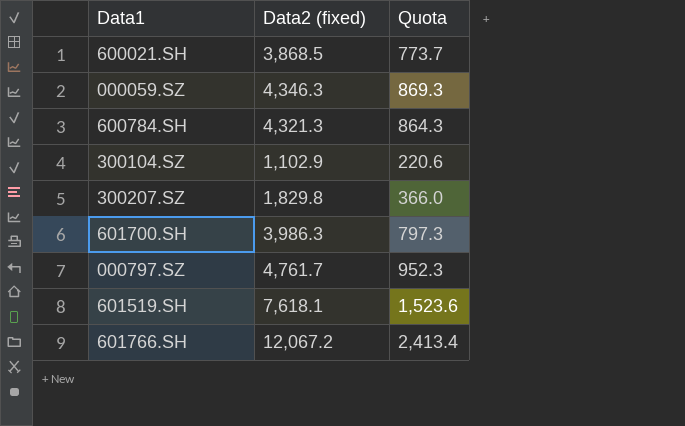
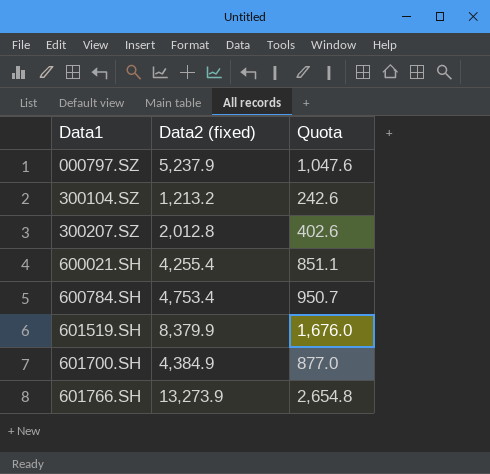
row order: none -> Data1 ascending
row 000059.SZ: 4,346.3 | 869.3 -> none
000797.SZ | Data2 (fixed): 4,761.7 -> 5,237.9
000797.SZ | Quota: 952.3 -> 1,047.6
300104.SZ | Data2 (fixed): 1,102.9 -> 1,213.2
300104.SZ | Quota: 220.6 -> 242.6
300207.SZ | Data2 (fixed): 1,829.8 -> 2,012.8
300207.SZ | Quota: 366.0 -> 402.6
600021.SH | Data2 (fixed): 3,868.5 -> 4,255.4
600021.SH | Quota: 773.7 -> 851.1
600784.SH | Data2 (fixed): 4,321.3 -> 4,753.4
600784.SH | Quota: 864.3 -> 950.7
601519.SH | Data2 (fixed): 7,618.1 -> 8,379.9
601519.SH | Quota: 1,523.6 -> 1,676.0
601700.SH | Data2 (fixed): 3,986.3 -> 4,384.9
601700.SH | Quota: 797.3 -> 877.0
601766.SH | Data2 (fixed): 12,067.2 -> 13,273.9
601766.SH | Quota: 2,413.4 -> 2,654.8

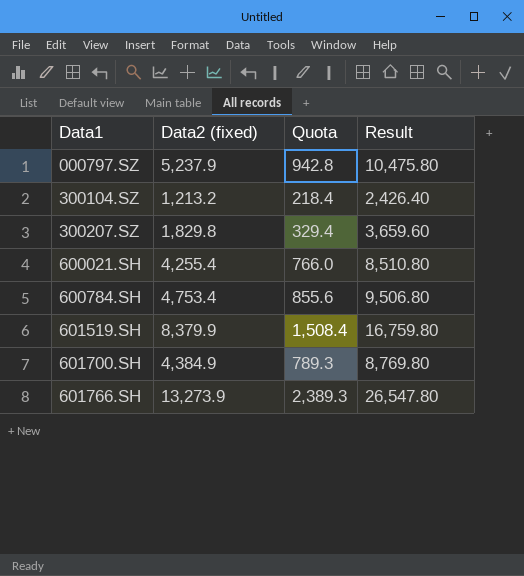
column Quota | formula: [Data2 (fixed)] * 0.2 -> [Data2 (fixed)] * 0.18
column Result | formula: none -> [Data2 (fixed)] * 2
300207.SZ | Data2 (fixed): 2,012.8 -> 1,829.8

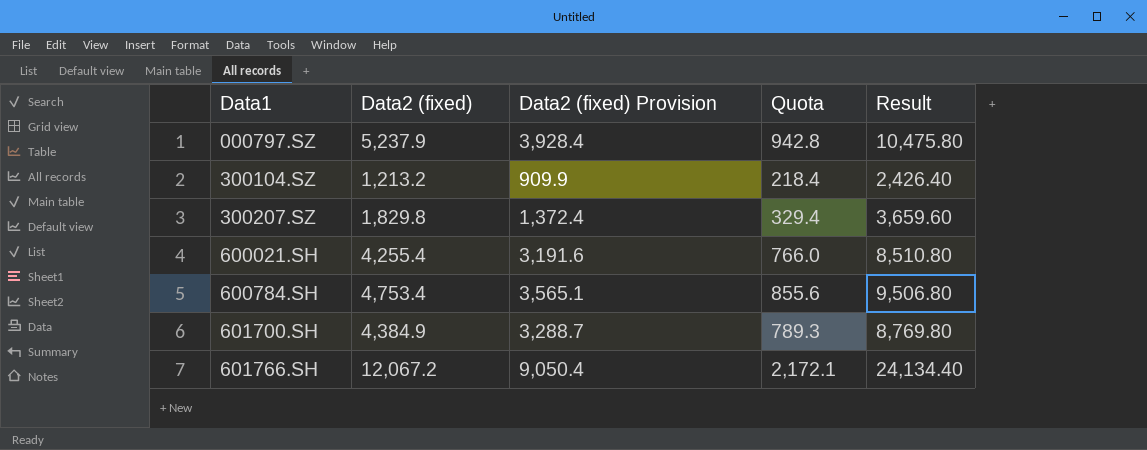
column Data2 (fixed) Provision | formula: none -> [Data2 (fixed)] * 0.75
row 601519.SH: 8,379.9 | 1,508.4 | 16,759.80 -> none
601766.SH | Data2 (fixed): 13,273.9 -> 12,067.2
601766.SH | Quota: 2,389.3 -> 2,172.1
601766.SH | Result: 26,547.80 -> 24,134.40

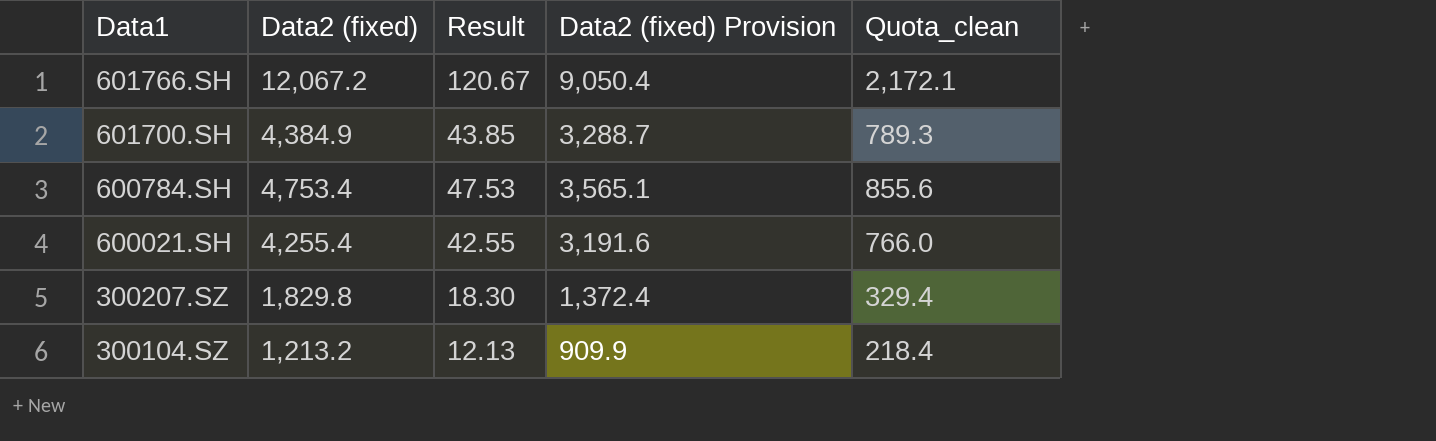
row order: Data1 ascending -> Data1 descending
column Result | formula: [Data2 (fixed)] * 2 -> [Data2 (fixed)] * 0.01
column Result | position: 5 -> 3
column name: Quota -> Quota_clean
row 000797.SZ: 5,237.9 | 3,928.4 | 942.8 | 10,475.80 -> none

